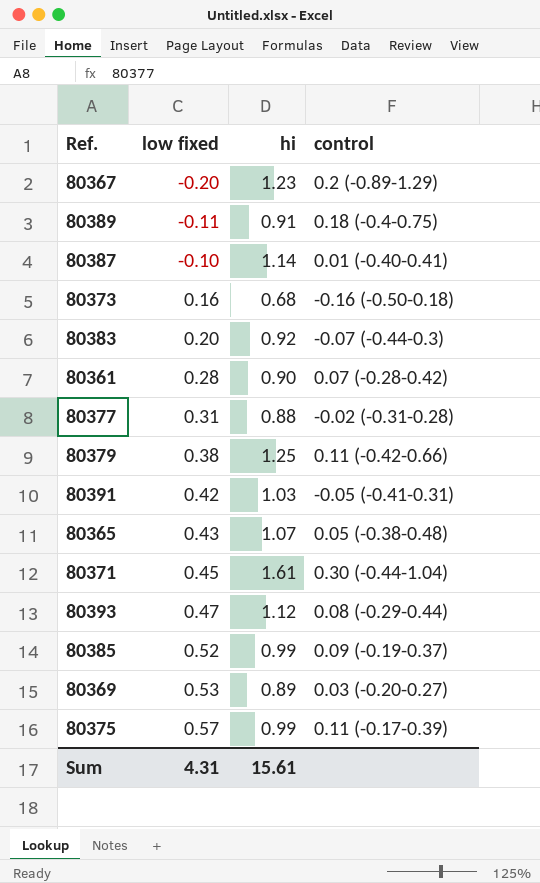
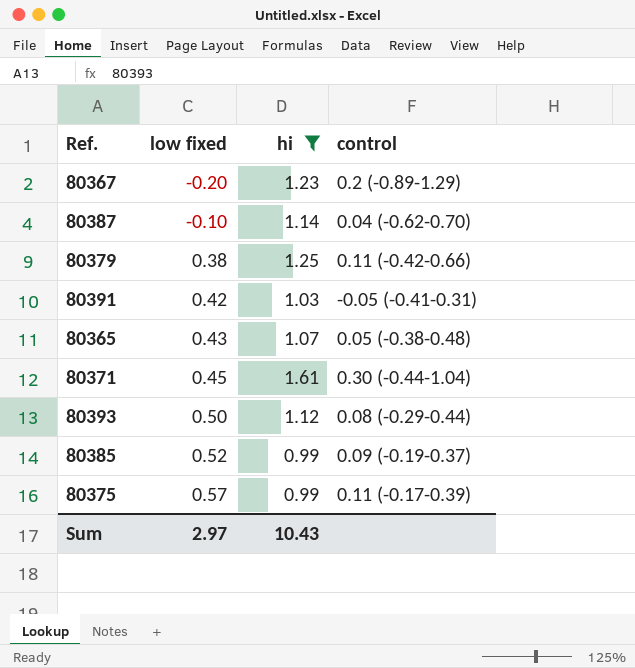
filter: none -> hi >= 0.99
80387 | control: 0.01 (-0.40-0.41) -> 0.04 (-0.62-0.70)
80393 | low fixed: 0.47 -> 0.50
Sum | low fixed: 4.31 -> 2.97
Sum | hi: 15.61 -> 10.43

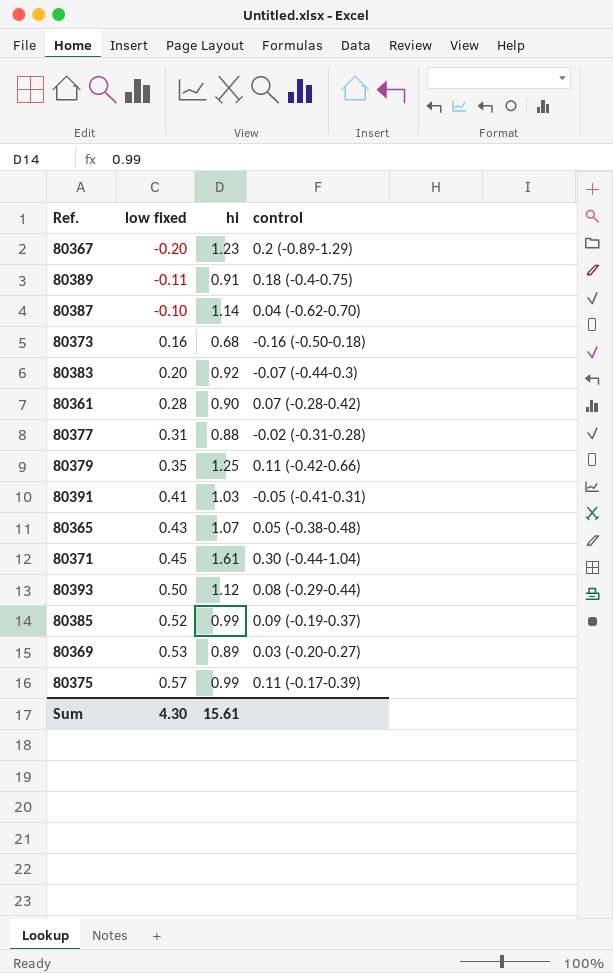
filter: hi >= 0.99 -> none
80379 | low fixed: 0.38 -> 0.35
80391 | low fixed: 0.42 -> 0.41
Sum | low fixed: 2.97 -> 4.30
Sum | hi: 10.43 -> 15.61

